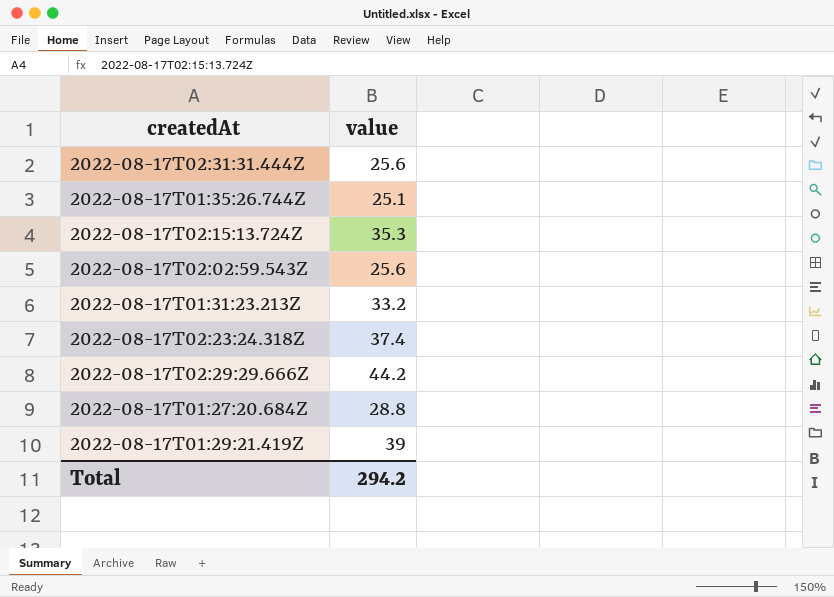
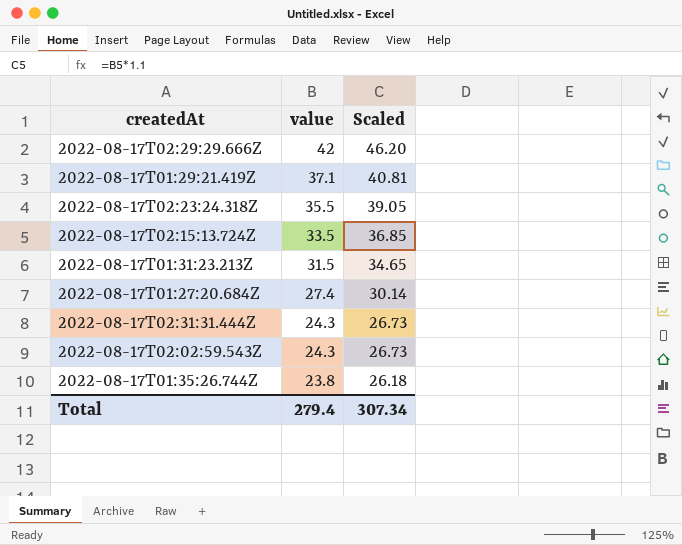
row order: none -> value descending
column Scaled | formula: none -> [value] * 1.1
2022-08-17T02:29:29.666Z | value: 44.2 -> 42
2022-08-17T01:29:21.419Z | value: 39 -> 37.1
2022-08-17T02:23:24.318Z | value: 37.4 -> 35.5
2022-08-17T02:15:13.724Z | value: 35.3 -> 33.5
2022-08-17T01:31:23.213Z | value: 33.2 -> 31.5
2022-08-17T01:27:20.684Z | value: 28.8 -> 27.4
2022-08-17T02:31:31.444Z | value: 25.6 -> 24.3
2022-08-17T02:02:59.543Z | value: 25.6 -> 24.3
2022-08-17T01:35:26.744Z | value: 25.1 -> 23.8
Total | value: 294.2 -> 279.4

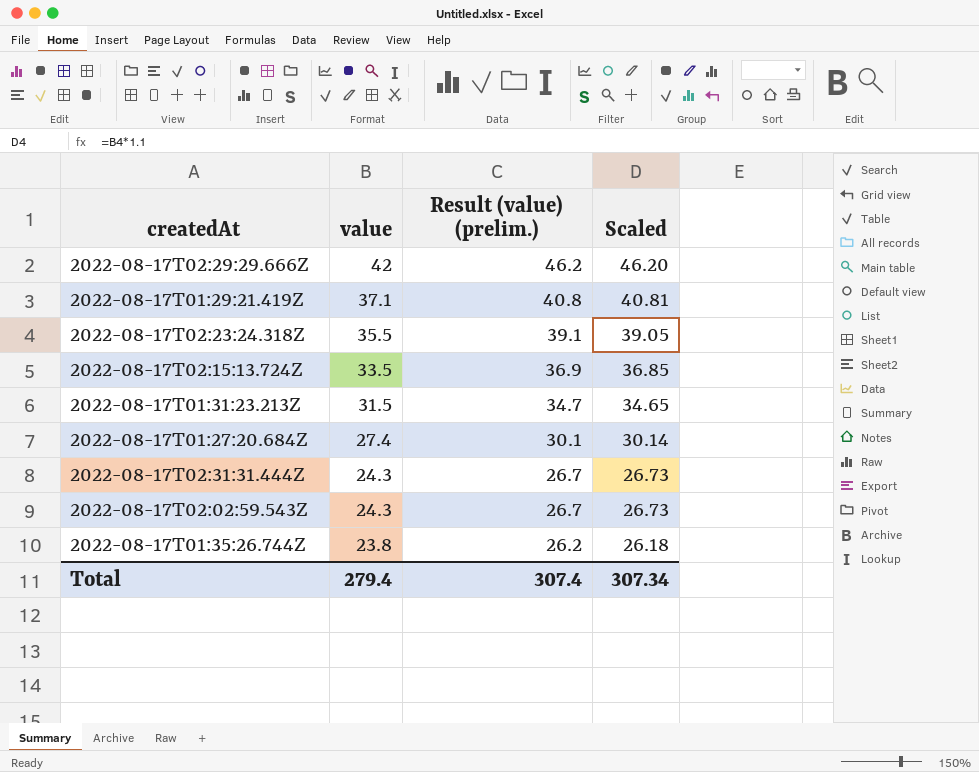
column Result (value) (prelim.) | formula: none -> [value] * 1.1

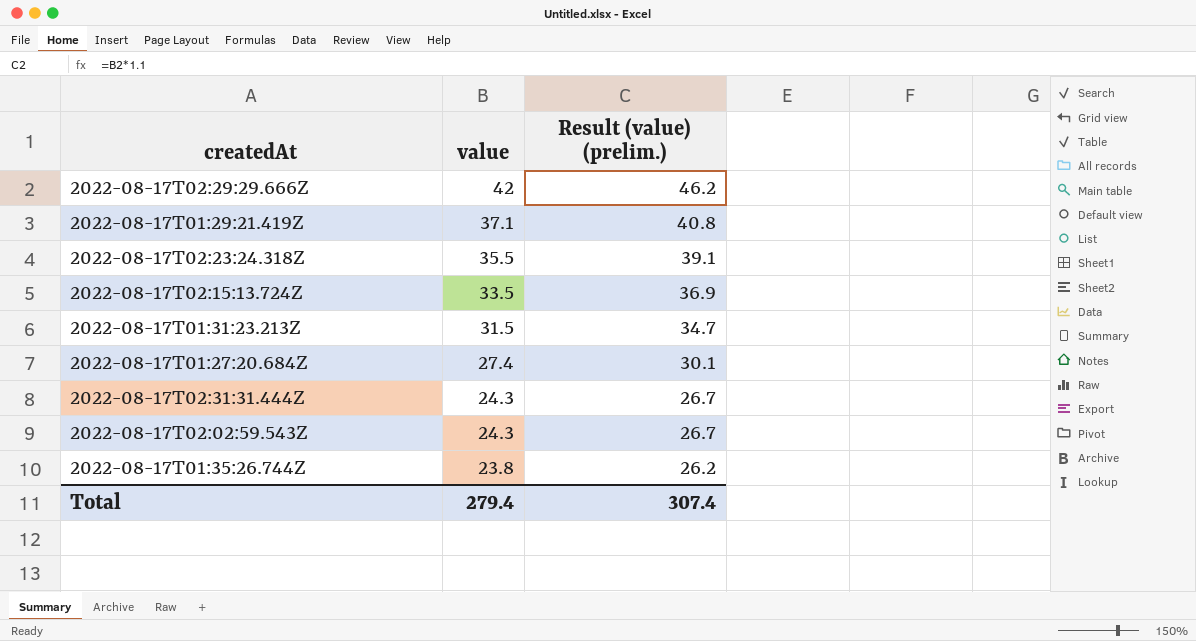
column Scaled | formula: [value] * 1.1 -> none

